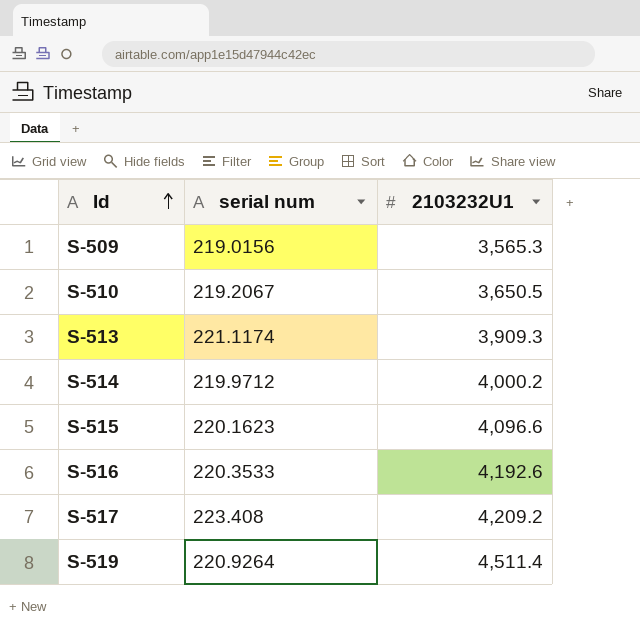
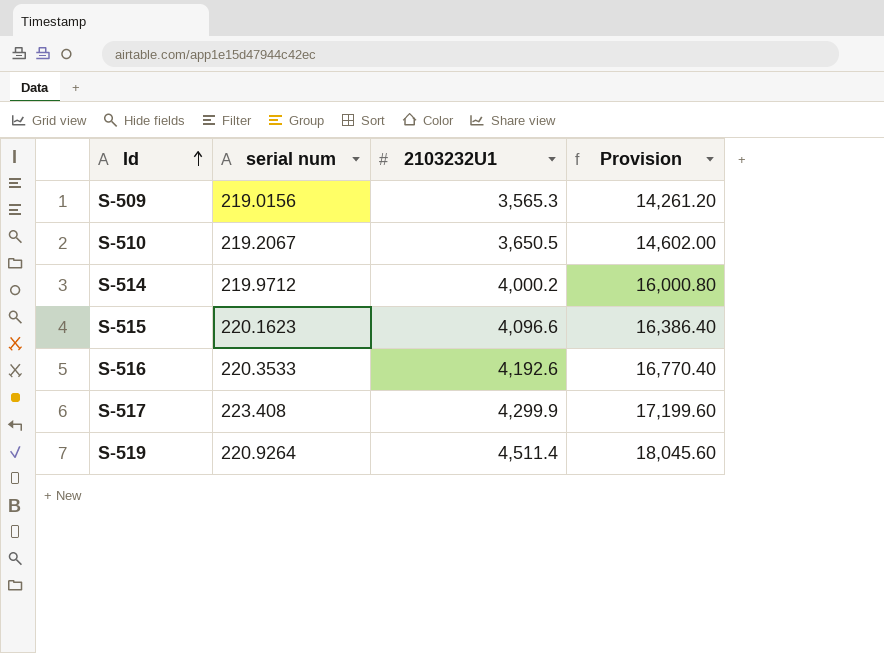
column Provision | formula: none -> [2103232U1] * 4
row S-513: 221.1174 | 3,909.3 -> none
S-517 | 2103232U1: 4,209.2 -> 4,299.9

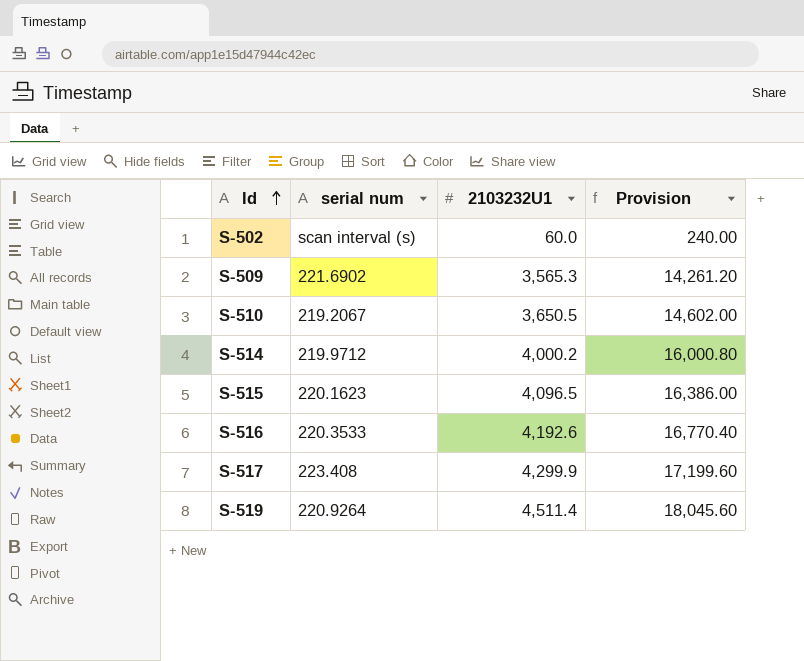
row S-502: none -> scan interval (s) | 60.0 | 240.00
S-509 | serial num: 219.0156 -> 221.6902
S-515 | 2103232U1: 4,096.6 -> 4,096.5
S-515 | Provision: 16,386.40 -> 16,386.00

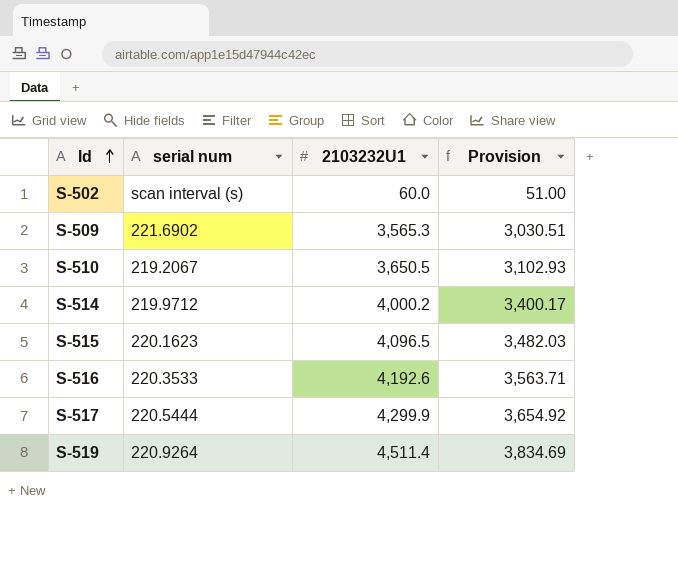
column Provision | formula: [2103232U1] * 4 -> [2103232U1] * 0.85
S-517 | serial num: 223.408 -> 220.5444

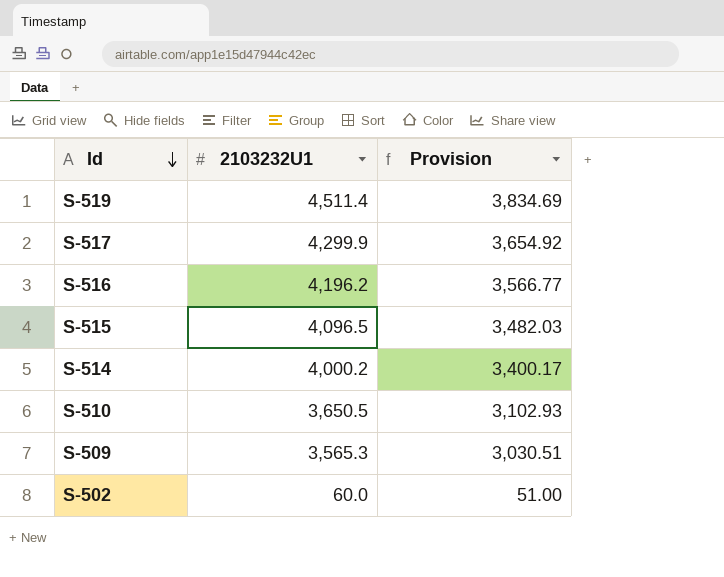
row order: Id ascending -> Id descending
column serial num | position: 2 -> none
S-516 | 2103232U1: 4,192.6 -> 4,196.2
S-516 | Provision: 3,563.71 -> 3,566.77

